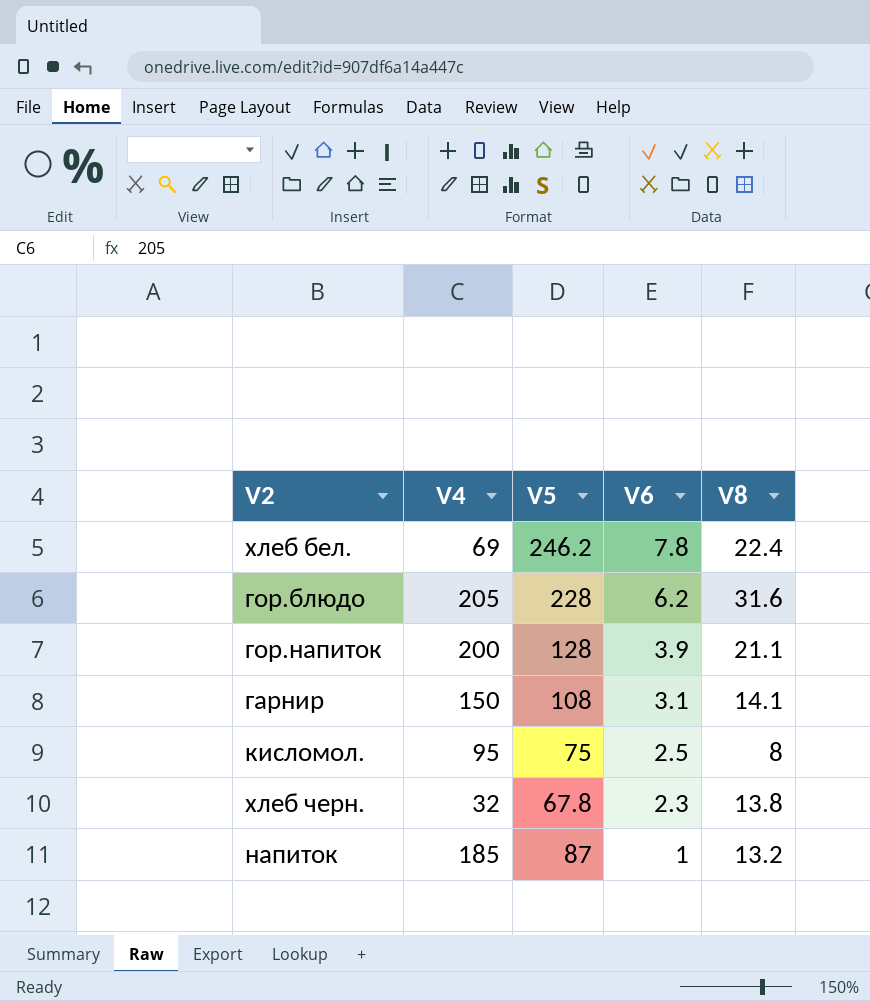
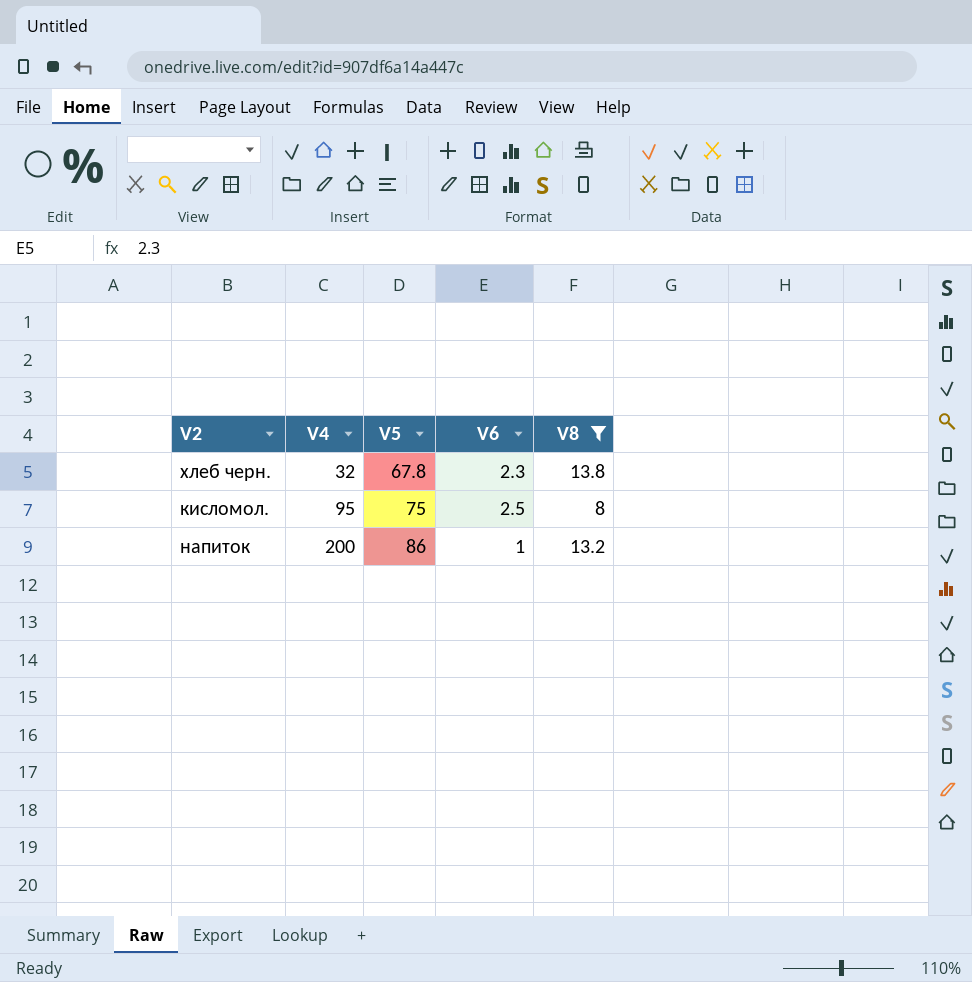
filter: none -> V8 <= 13.8
row order: V6 descending -> V4 ascending
напиток | V4: 185 -> 200
напиток | V5: 87 -> 86

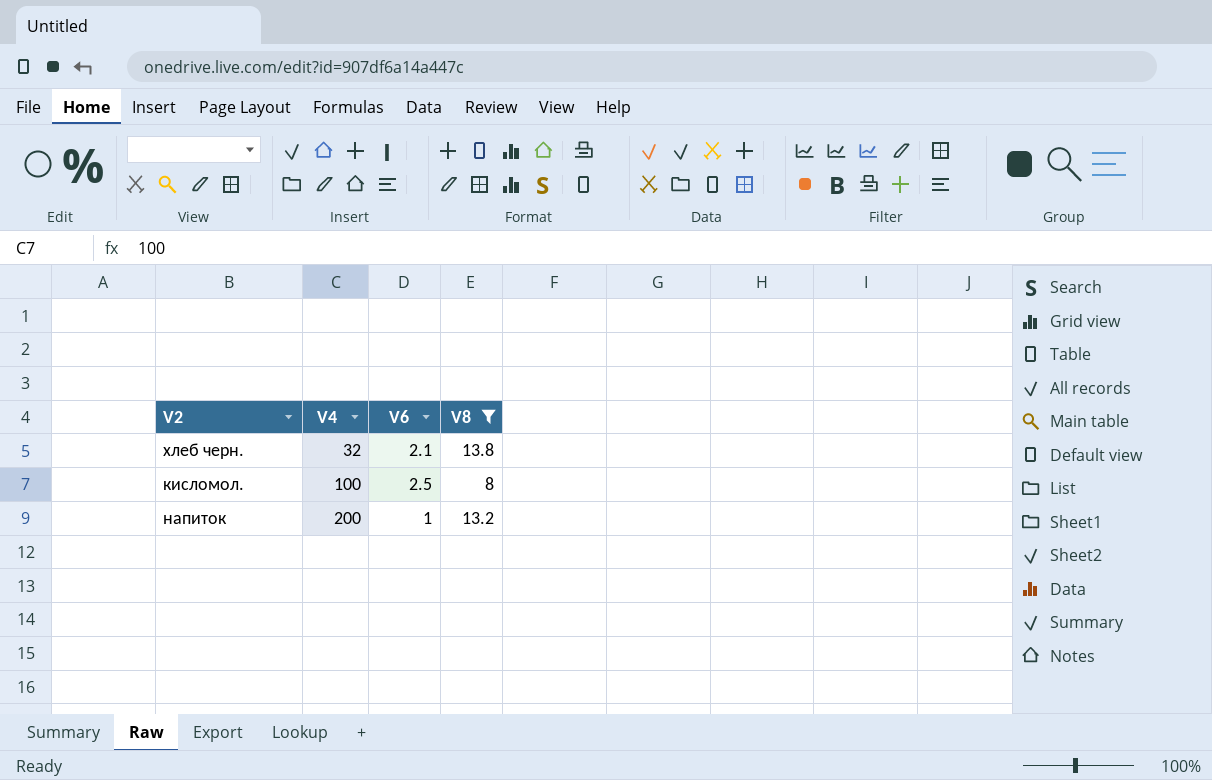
column V5 | position: 3 -> none
хлеб черн. | V6: 2.3 -> 2.1
кисломол. | V4: 95 -> 100

